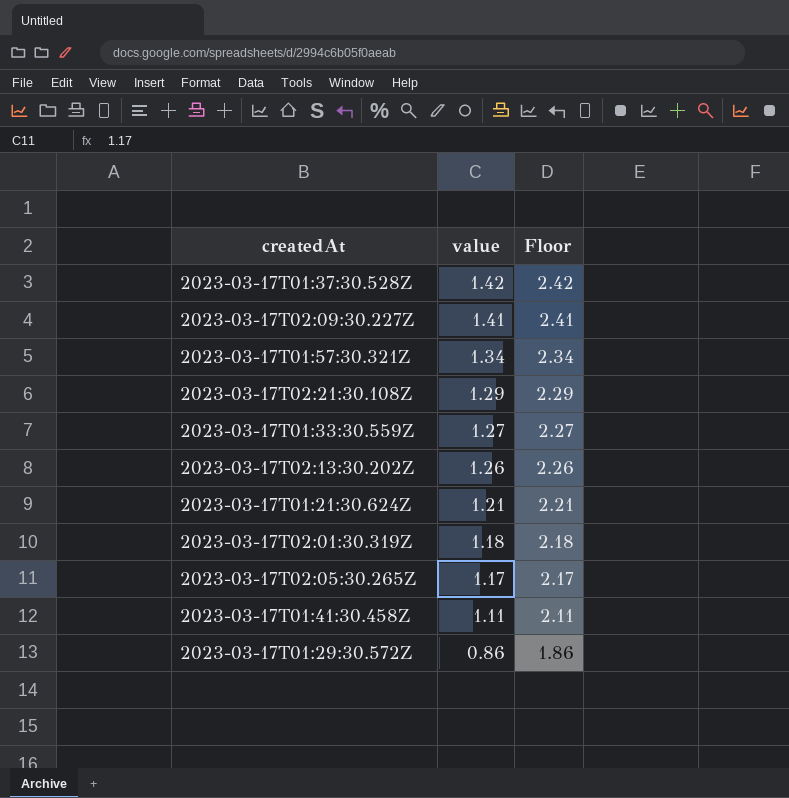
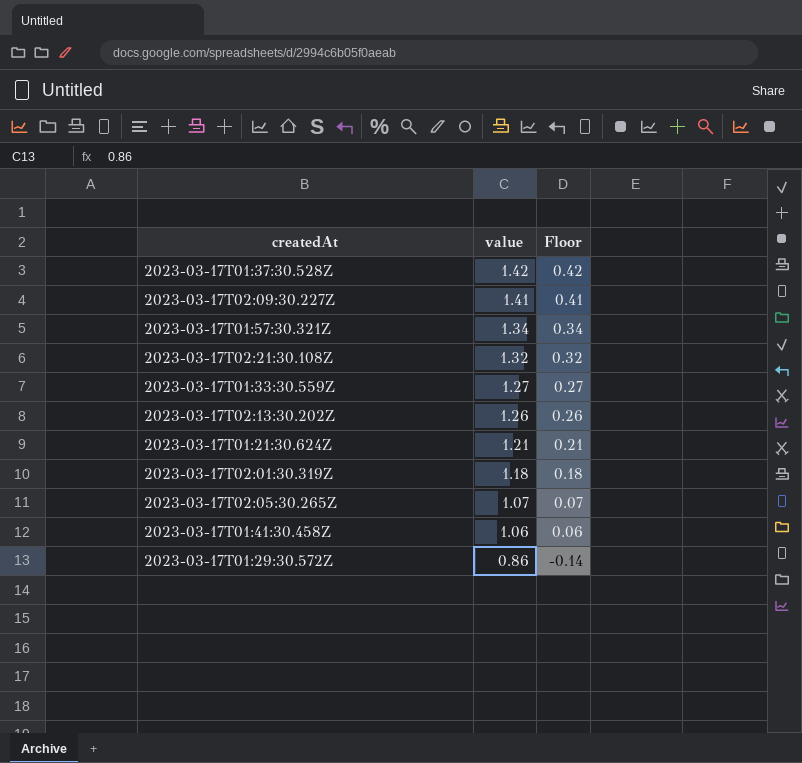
column Floor | formula: [value] + 1 -> [value] - 1
2023-03-17T02:21:30.108Z | value: 1.29 -> 1.32
2023-03-17T02:05:30.265Z | value: 1.17 -> 1.07
2023-03-17T01:41:30.458Z | value: 1.11 -> 1.06

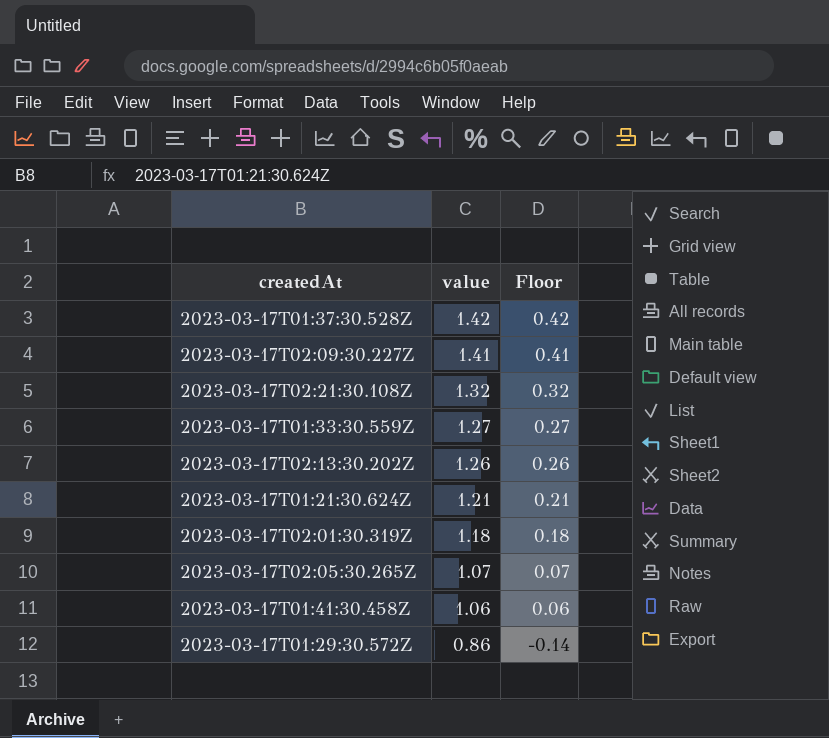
row 2023-03-17T01:57:30.321Z: 1.34 | 0.34 -> none

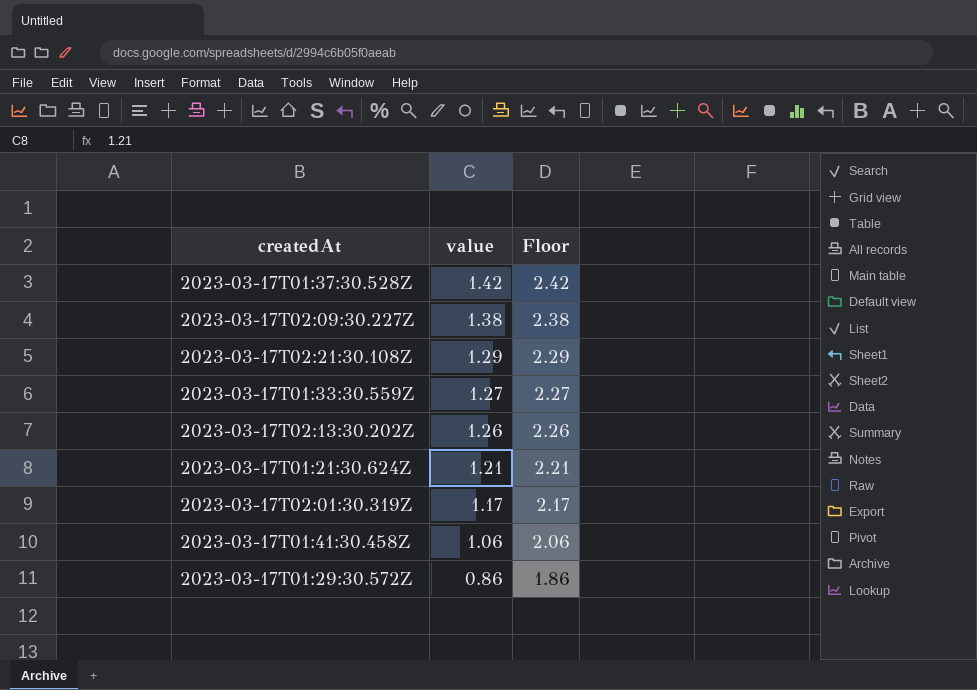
column Floor | formula: [value] - 1 -> [value] + 1
row 2023-03-17T02:05:30.265Z: 1.07 | 0.07 -> none
2023-03-17T02:09:30.227Z | value: 1.41 -> 1.38
2023-03-17T02:21:30.108Z | value: 1.32 -> 1.29
2023-03-17T02:01:30.319Z | value: 1.18 -> 1.17

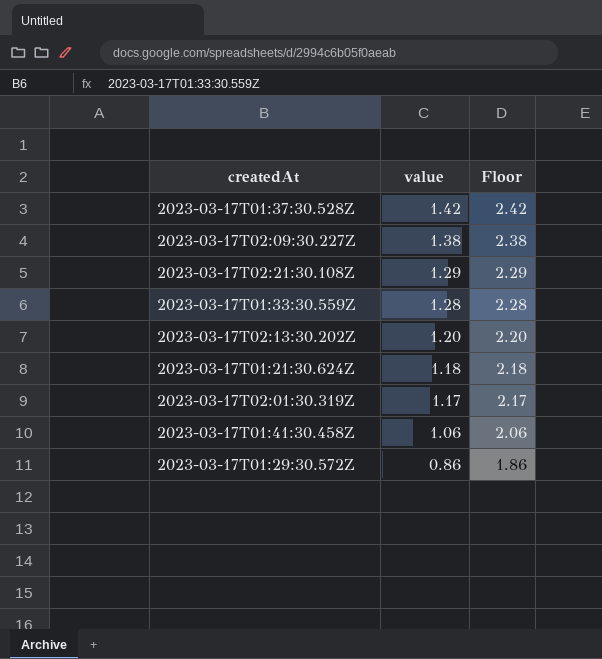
2023-03-17T01:33:30.559Z | value: 1.27 -> 1.28
2023-03-17T01:33:30.559Z | Floor: 2.27 -> 2.28
2023-03-17T02:13:30.202Z | value: 1.26 -> 1.20
2023-03-17T02:13:30.202Z | Floor: 2.26 -> 2.20
2023-03-17T01:21:30.624Z | value: 1.21 -> 1.18
2023-03-17T01:21:30.624Z | Floor: 2.21 -> 2.18

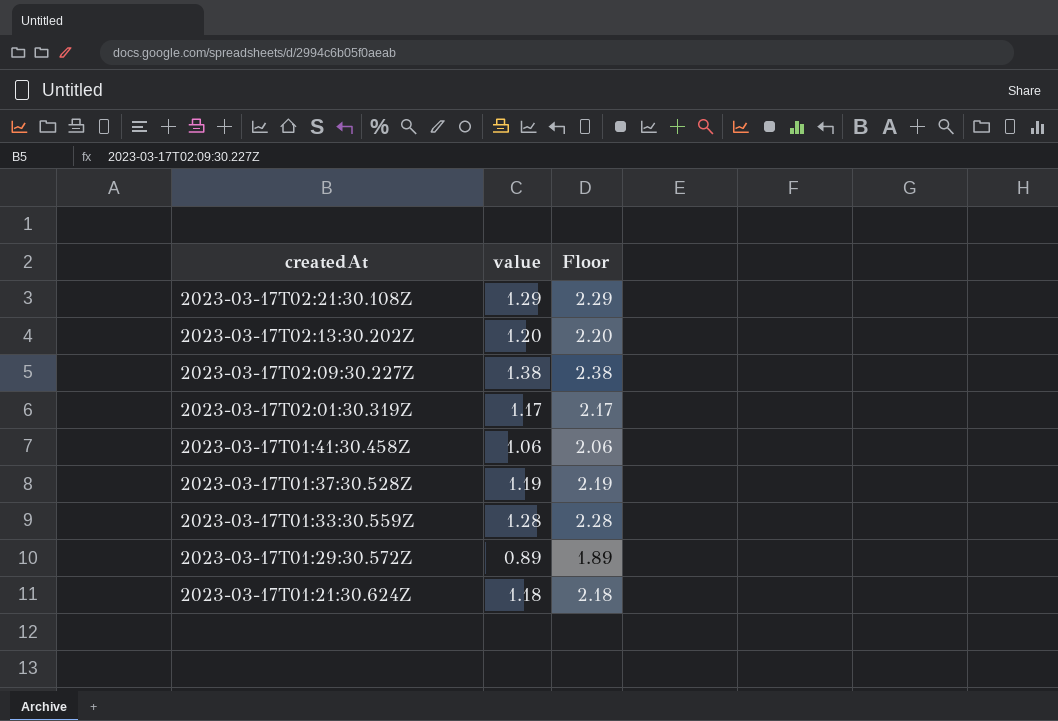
row order: value descending -> createdAt descending
2023-03-17T01:37:30.528Z | value: 1.42 -> 1.19
2023-03-17T01:37:30.528Z | Floor: 2.42 -> 2.19
2023-03-17T01:29:30.572Z | value: 0.86 -> 0.89
2023-03-17T01:29:30.572Z | Floor: 1.86 -> 1.89

